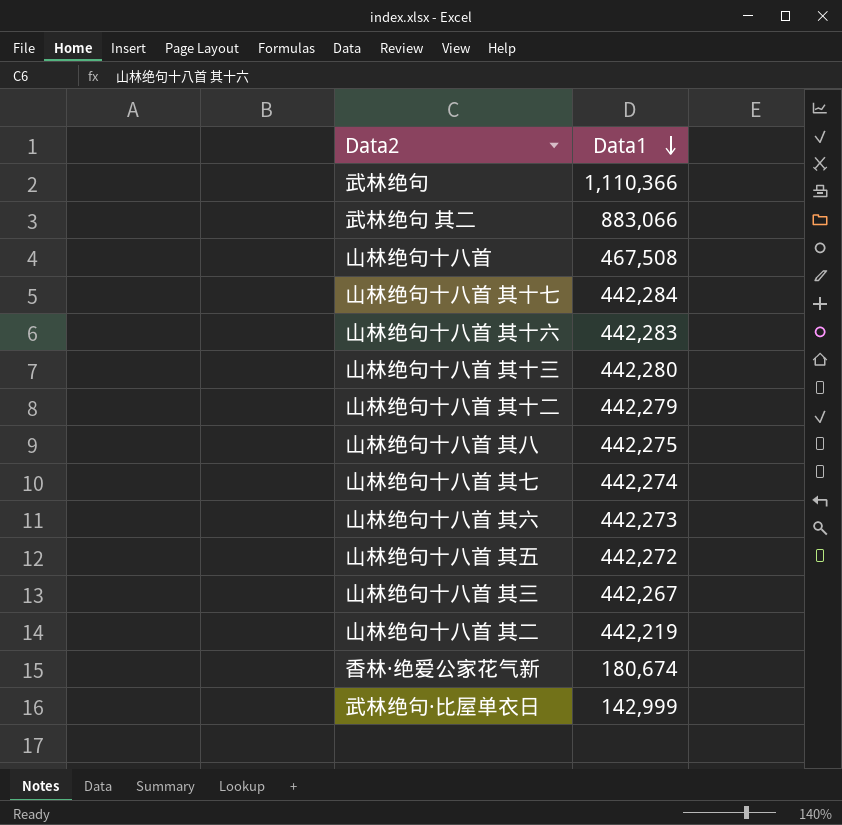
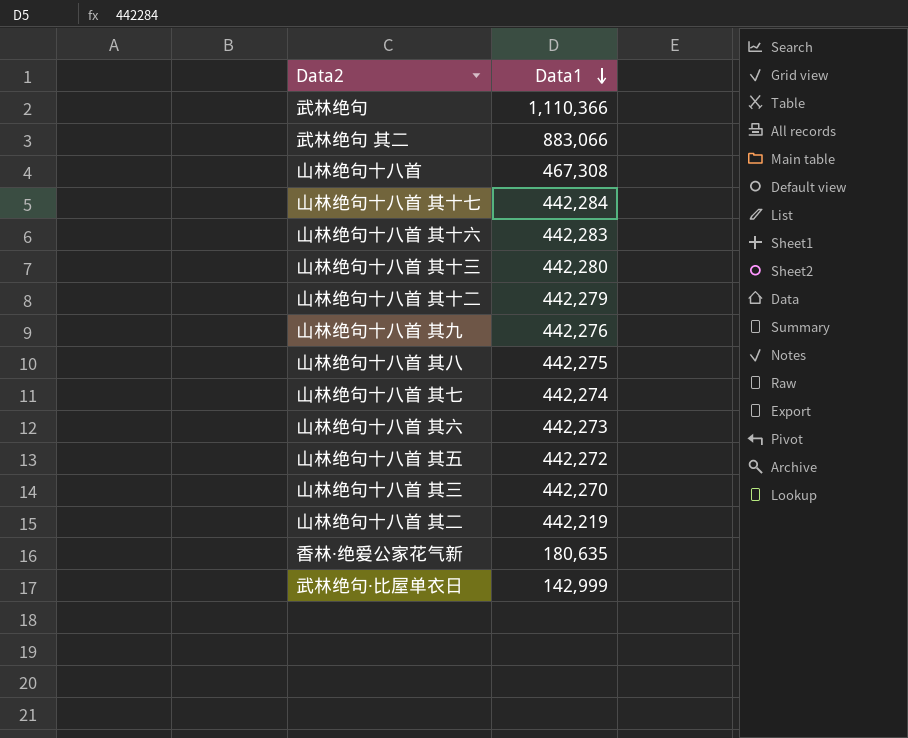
山林绝句十八首 | Data1: 467,508 -> 467,308
row 山林绝句十八首 其九: none -> 442,276
山林绝句十八首 其三 | Data1: 442,267 -> 442,270
香林·绝爱公家花气新 | Data1: 180,674 -> 180,635

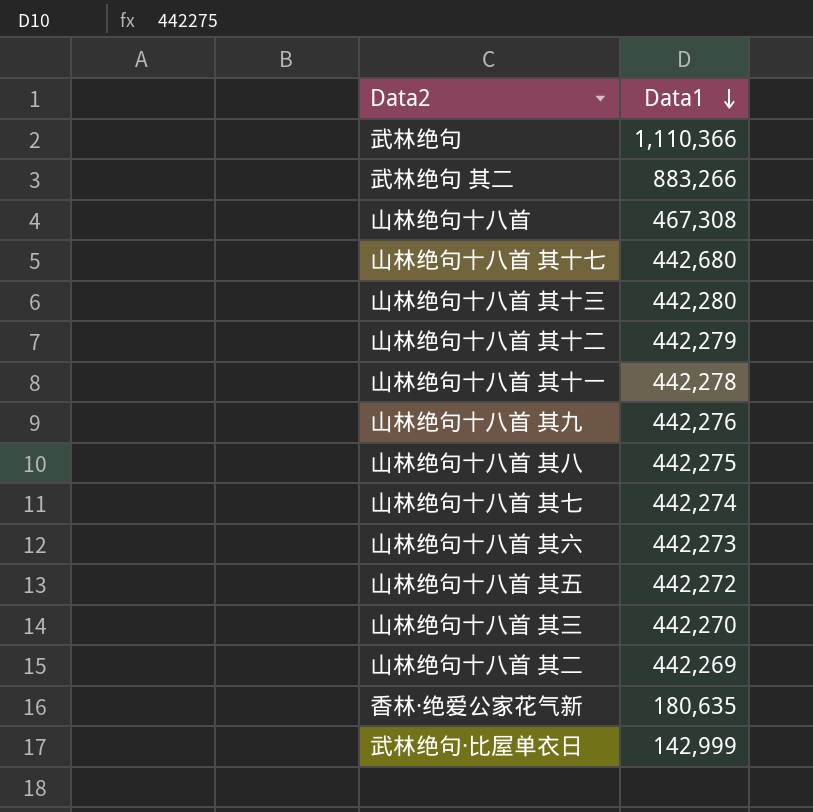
row 山林绝句十八首 其十六: 442,283 -> none
武林绝句 其二 | Data1: 883,066 -> 883,266
山林绝句十八首 其十七 | Data1: 442,284 -> 442,680
row 山林绝句十八首 其十一: none -> 442,278
山林绝句十八首 其二 | Data1: 442,219 -> 442,269

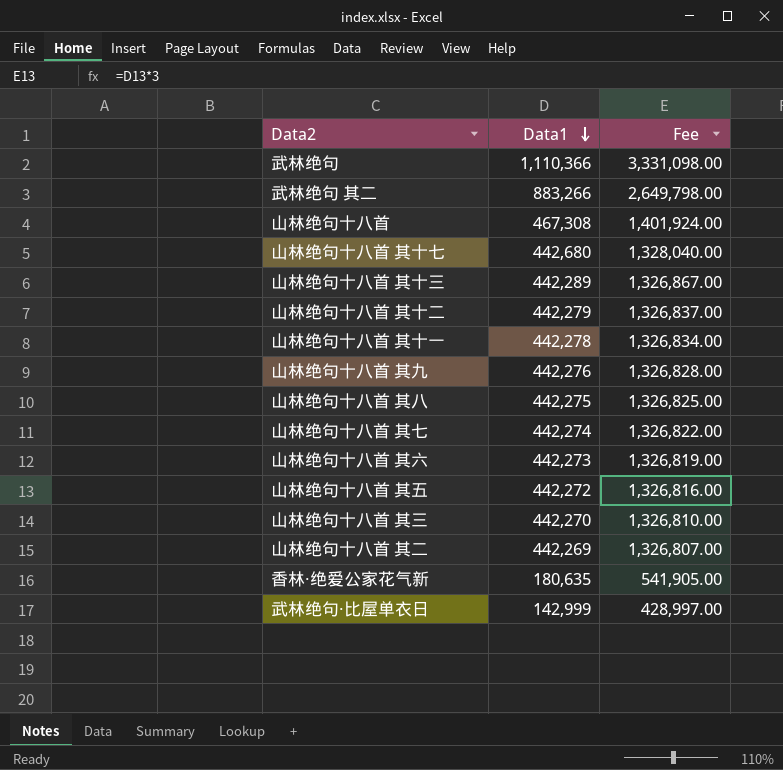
column Fee | formula: none -> [Data1] * 3
山林绝句十八首 其十三 | Data1: 442,280 -> 442,289

